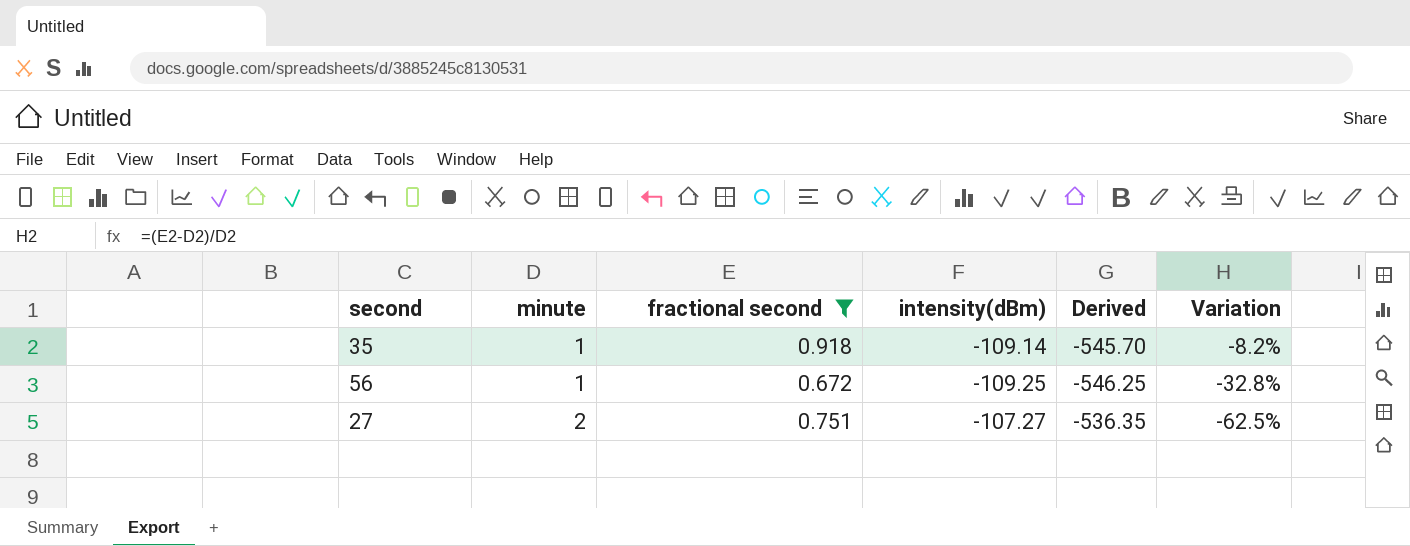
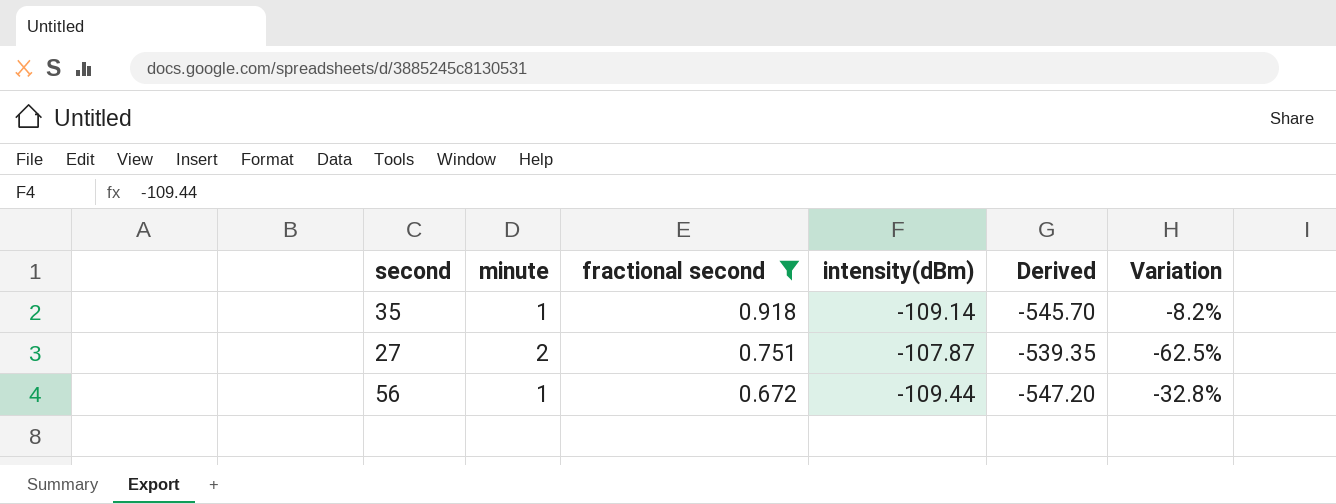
row order: minute ascending -> fractional second descending
27 | intensity(dBm): -107.27 -> -107.87
27 | Derived: -536.35 -> -539.35
56 | intensity(dBm): -109.25 -> -109.44
56 | Derived: -546.25 -> -547.20

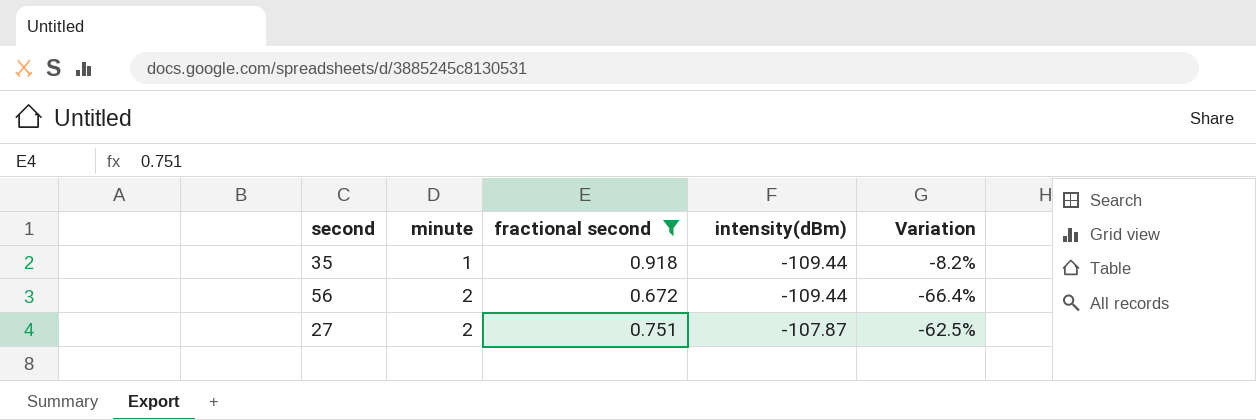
row order: fractional second descending -> minute ascending
column Derived | formula: [intensity(dBm)] * 5 -> none
35 | intensity(dBm): -109.14 -> -109.44
56 | minute: 1 -> 2
56 | Variation: -32.8% -> -66.4%

